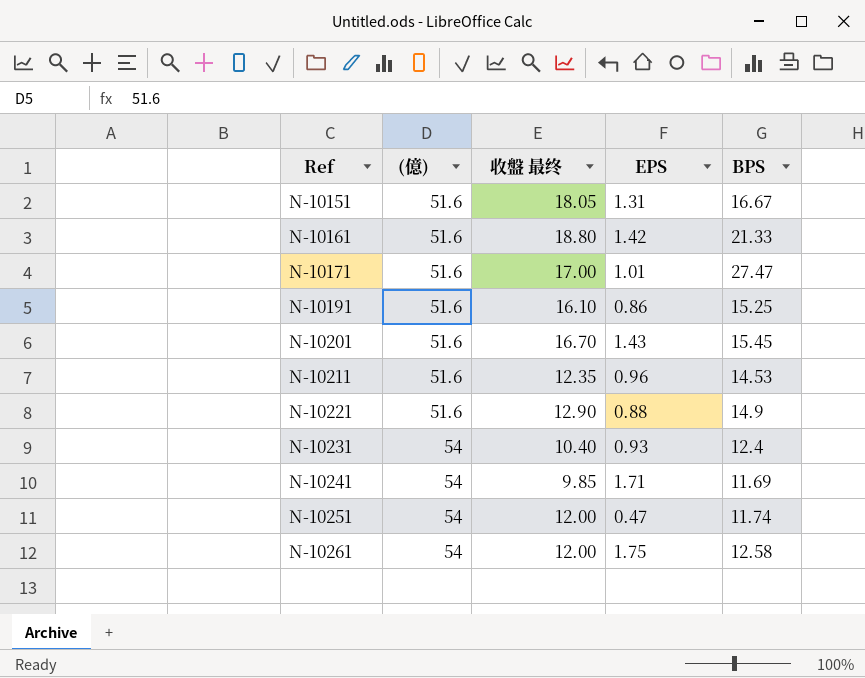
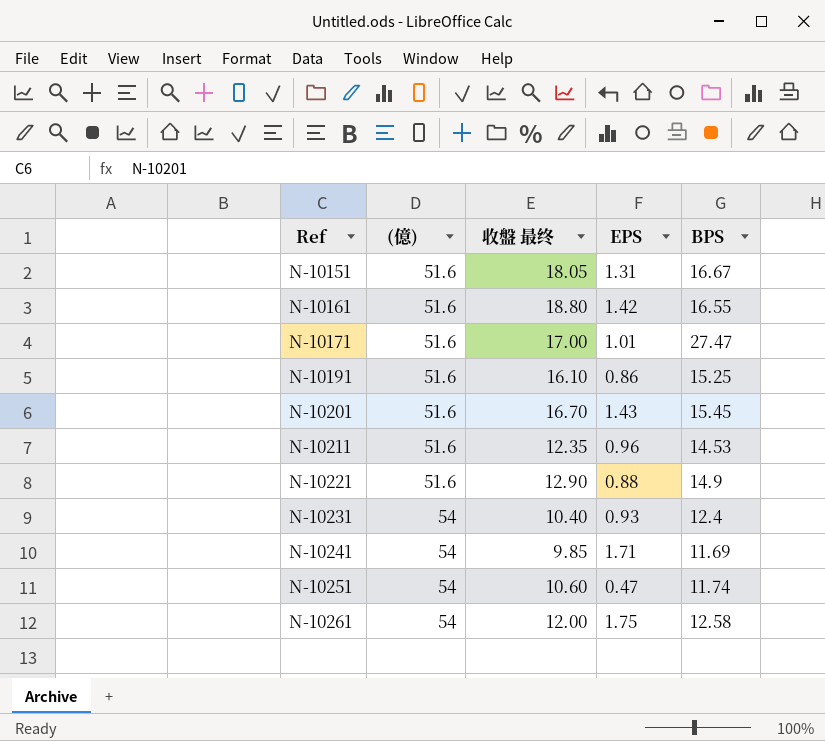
N-10161 | BPS: 21.33 -> 16.55
N-10251 | 收盤 最终: 12.00 -> 10.60

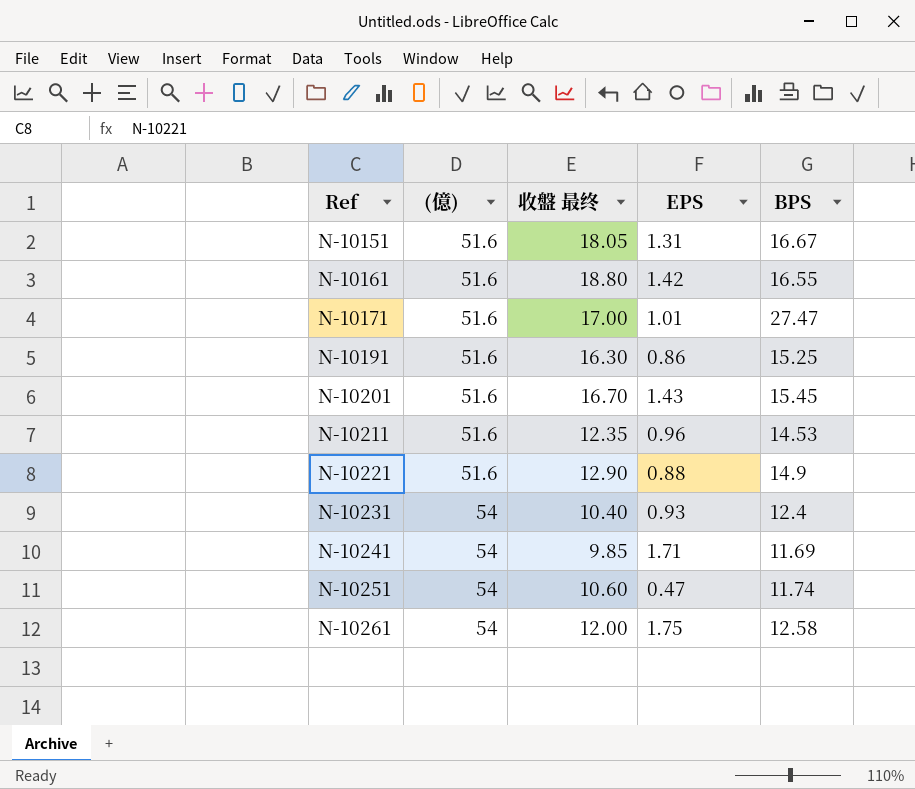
N-10191 | 收盤 最终: 16.10 -> 16.30

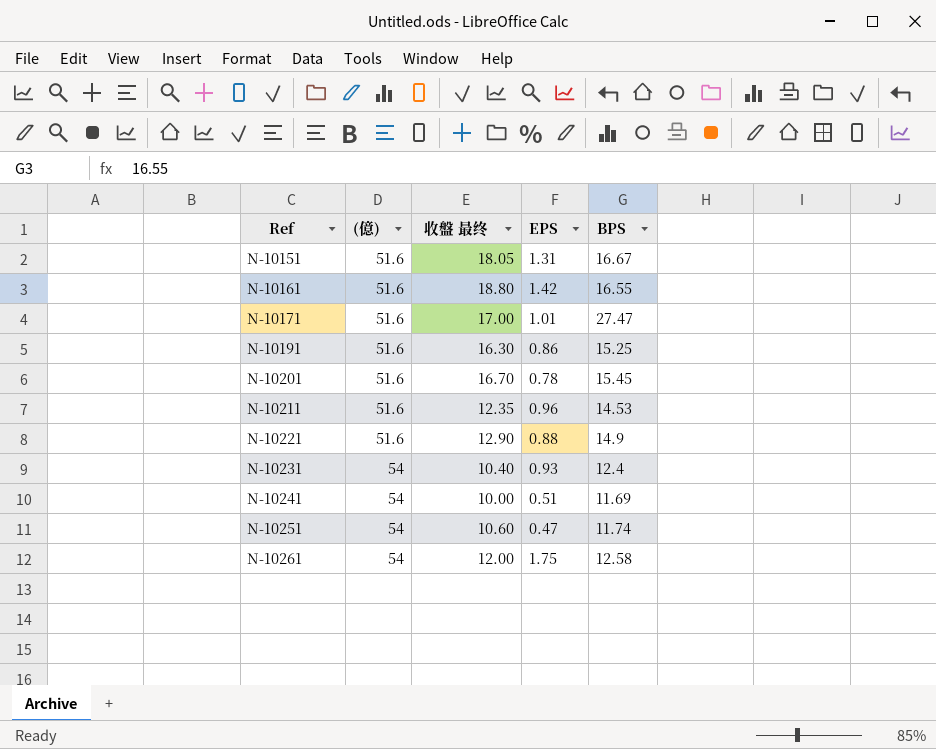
N-10201 | EPS: 1.43 -> 0.78
N-10241 | 收盤 最终: 9.85 -> 10.00
N-10241 | EPS: 1.71 -> 0.51

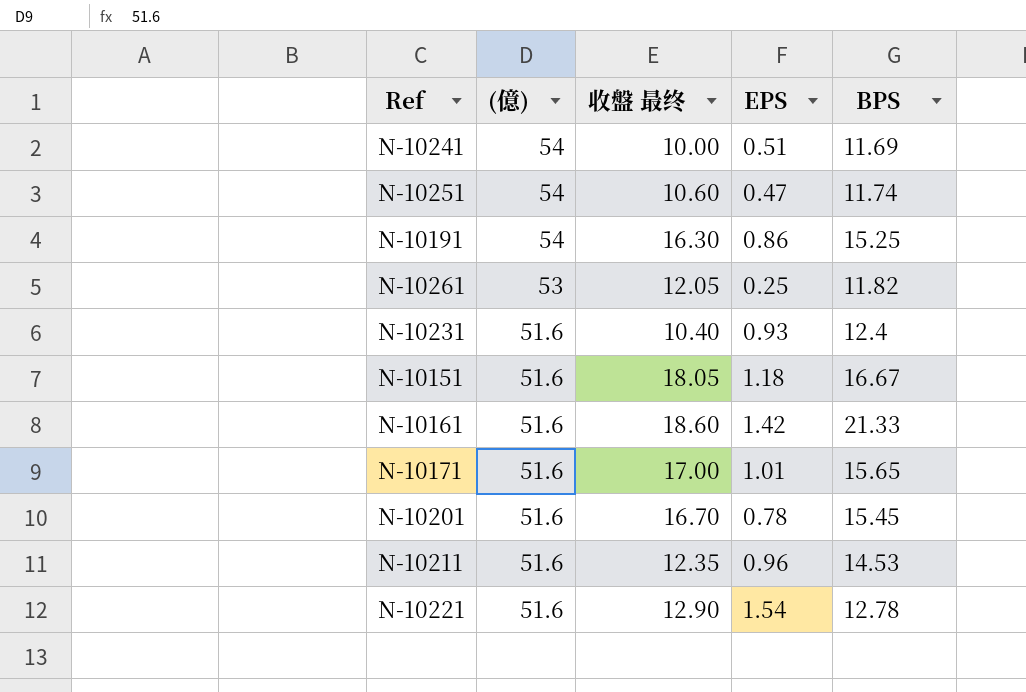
row order: Ref ascending -> (億) descending
N-10191 | (億): 51.6 -> 54
N-10261 | (億): 54 -> 53
N-10261 | 收盤 最终: 12.00 -> 12.05
N-10261 | EPS: 1.75 -> 0.25
N-10261 | BPS: 12.58 -> 11.82
N-10231 | (億): 54 -> 51.6
N-10151 | EPS: 1.31 -> 1.18
N-10161 | 收盤 最终: 18.80 -> 18.60
N-10161 | BPS: 16.55 -> 21.33
N-10171 | BPS: 27.47 -> 15.65
N-10221 | EPS: 0.88 -> 1.54
N-10221 | BPS: 14.9 -> 12.78

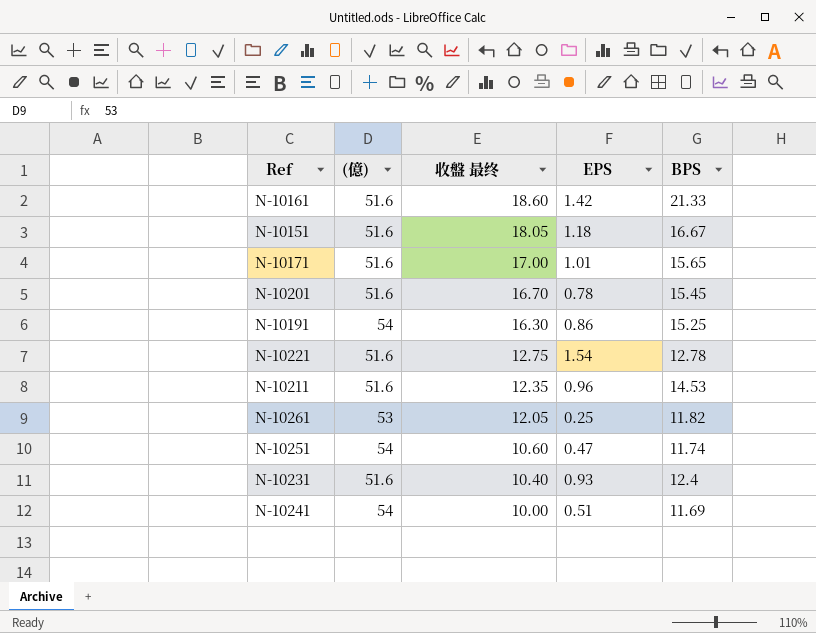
row order: (億) descending -> 收盤 最终 descending
N-10221 | 收盤 最终: 12.90 -> 12.75

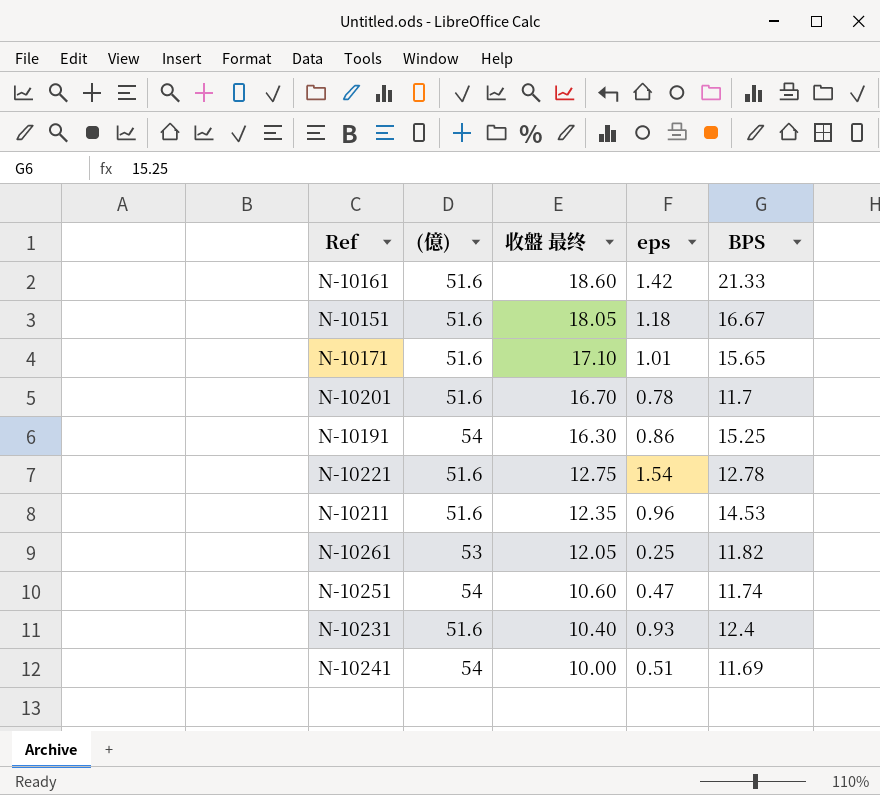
column name: EPS -> eps
N-10171 | 收盤 最终: 17.00 -> 17.10
N-10201 | BPS: 15.45 -> 11.7

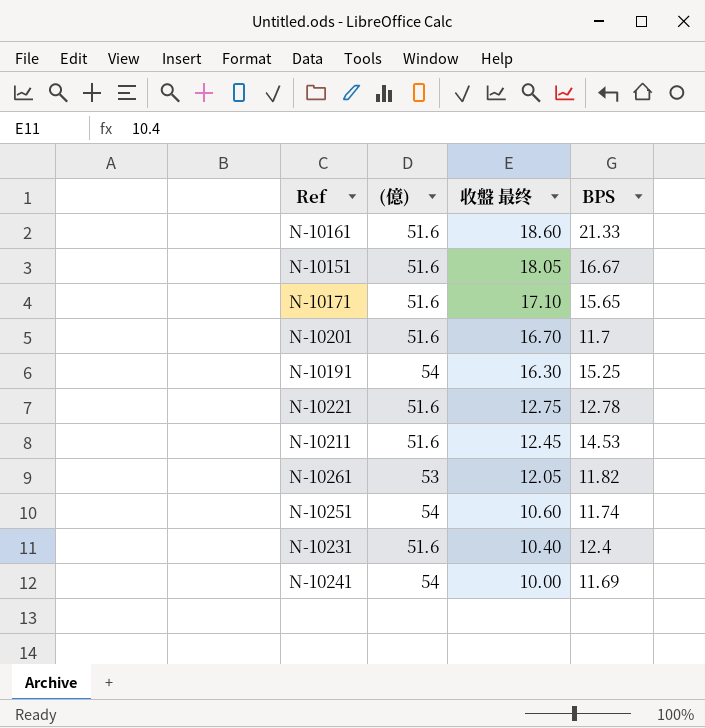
column eps | position: 4 -> none
N-10211 | 收盤 最终: 12.35 -> 12.45

